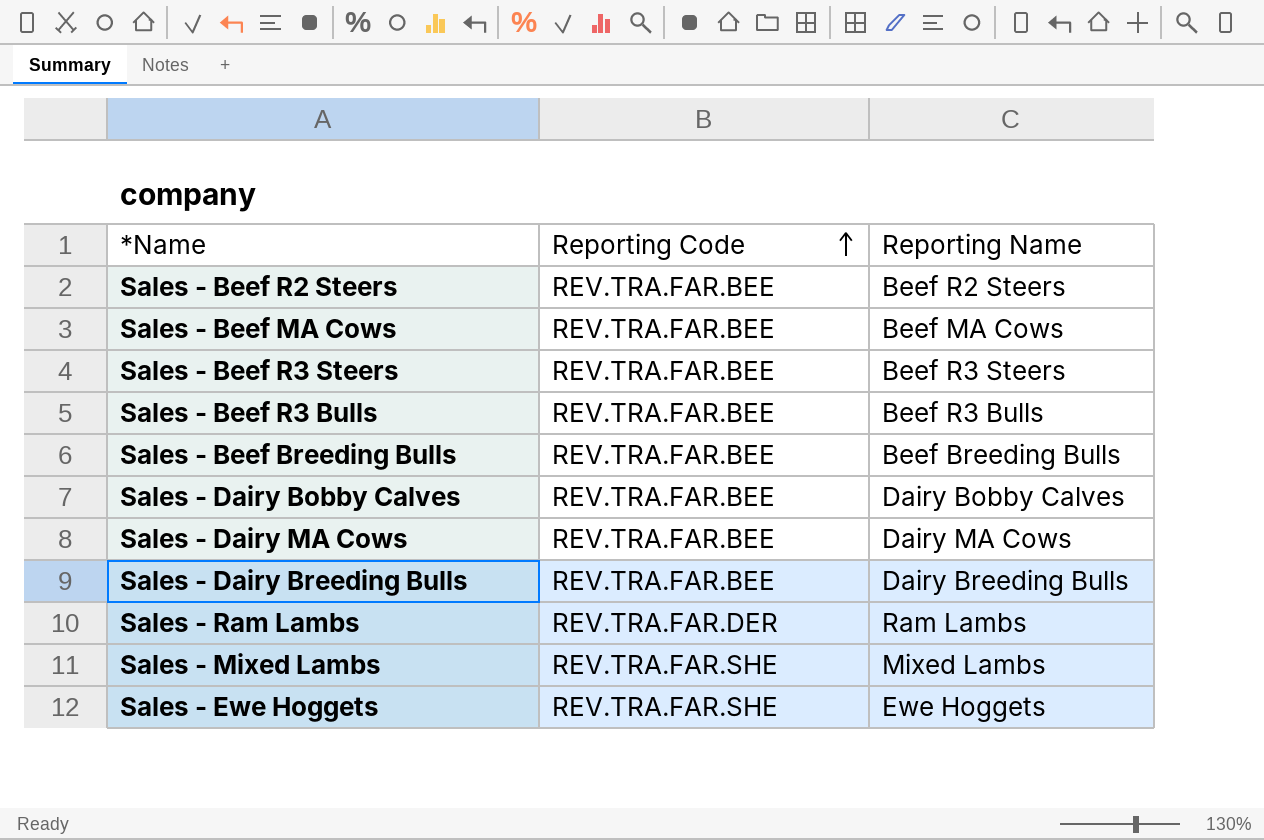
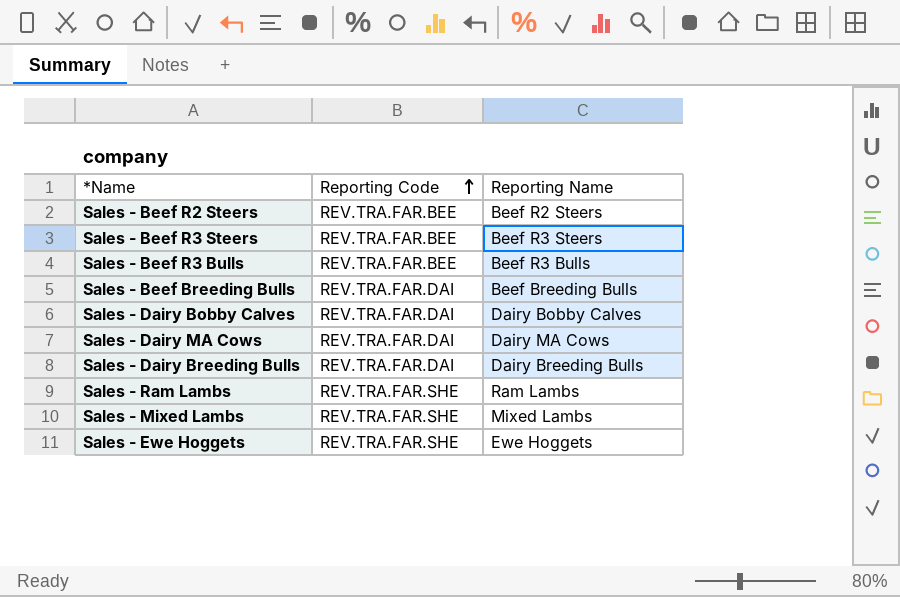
row Sales - Beef MA Cows: REV.TRA.FAR.BEE | Beef MA Cows -> none
Sales - Beef Breeding Bulls | Reporting Code: REV.TRA.FAR.BEE -> REV.TRA.FAR.DAI
Sales - Dairy Bobby Calves | Reporting Code: REV.TRA.FAR.BEE -> REV.TRA.FAR.DAI
Sales - Dairy MA Cows | Reporting Code: REV.TRA.FAR.BEE -> REV.TRA.FAR.DAI
Sales - Dairy Breeding Bulls | Reporting Code: REV.TRA.FAR.BEE -> REV.TRA.FAR.DAI
Sales - Ram Lambs | Reporting Code: REV.TRA.FAR.DER -> REV.TRA.FAR.SHE

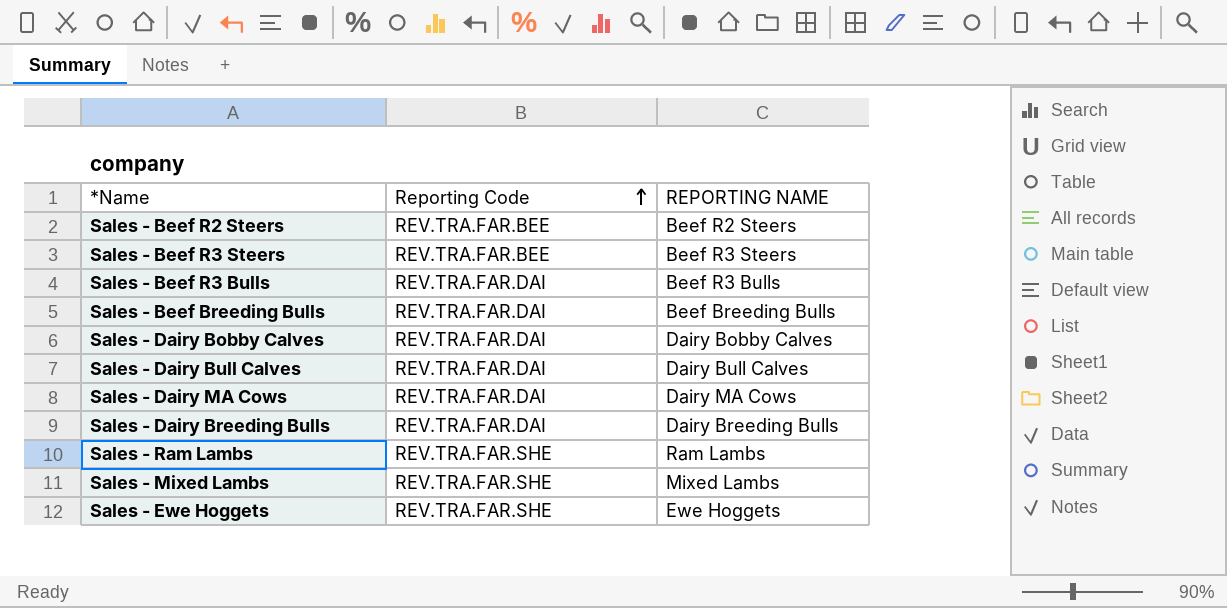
column name: Reporting Name -> REPORTING NAME
Sales - Beef R3 Bulls | Reporting Code: REV.TRA.FAR.BEE -> REV.TRA.FAR.DAI
row Sales - Dairy Bull Calves: none -> REV.TRA.FAR.DAI | Dairy Bull Calves

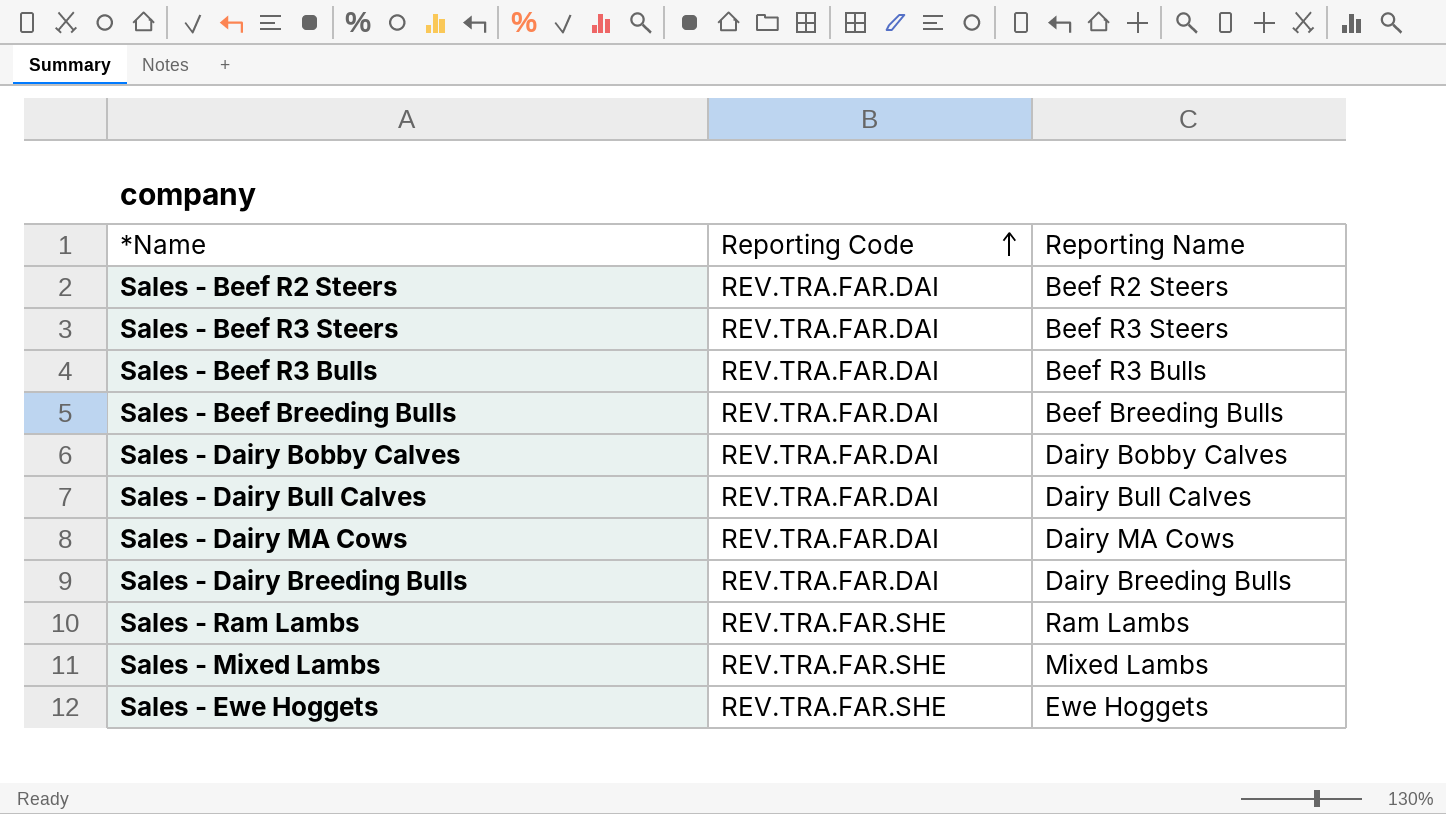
column name: REPORTING NAME -> Reporting Name
Sales - Beef R2 Steers | Reporting Code: REV.TRA.FAR.BEE -> REV.TRA.FAR.DAI
Sales - Beef R3 Steers | Reporting Code: REV.TRA.FAR.BEE -> REV.TRA.FAR.DAI

